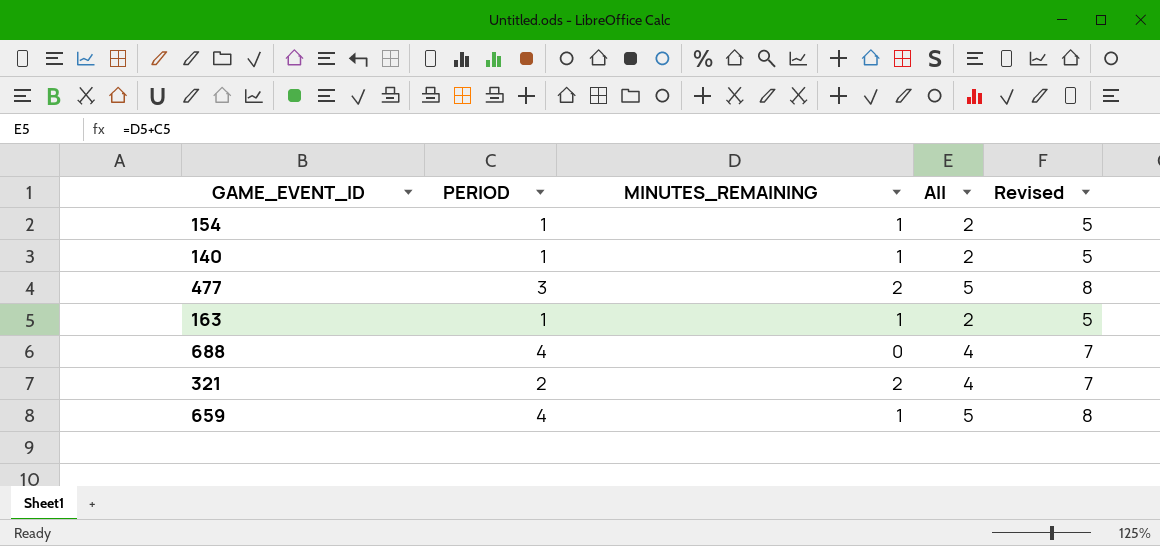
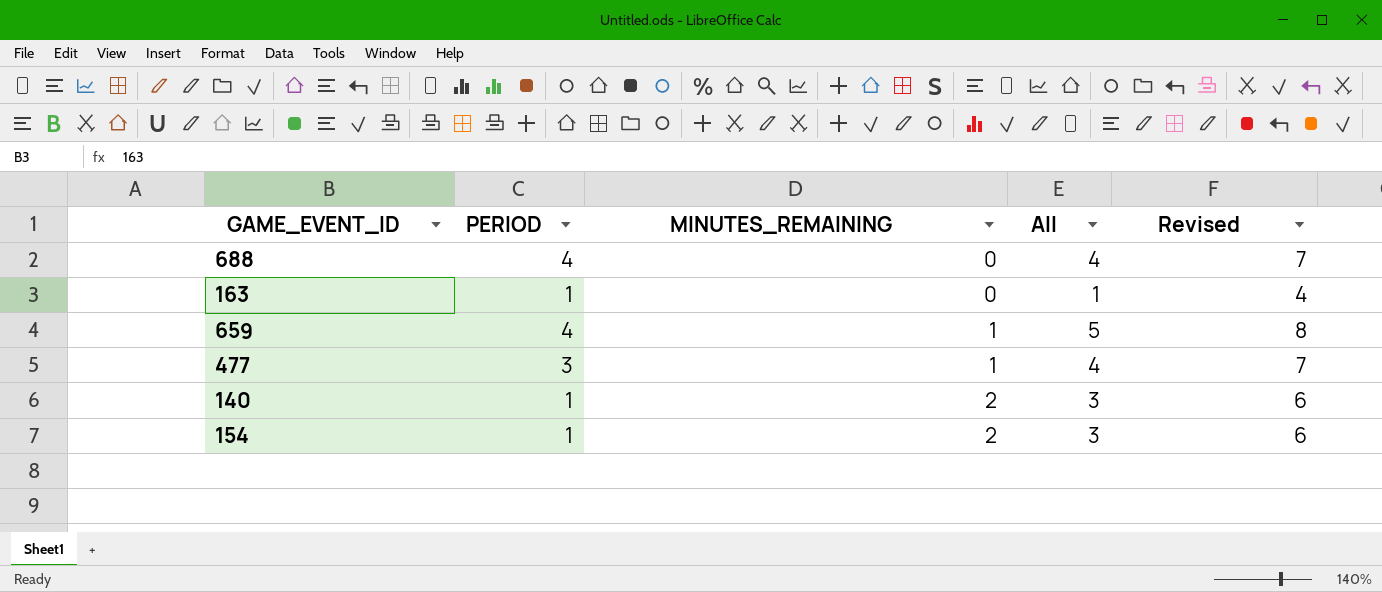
row order: none -> MINUTES_REMAINING ascending
row 321: 2 | 2 | 4 | 7 -> none
163 | MINUTES_REMAINING: 1 -> 0
163 | All: 2 -> 1
163 | Revised: 5 -> 4
477 | MINUTES_REMAINING: 2 -> 1
477 | All: 5 -> 4
477 | Revised: 8 -> 7
140 | MINUTES_REMAINING: 1 -> 2
140 | All: 2 -> 3
140 | Revised: 5 -> 6
154 | MINUTES_REMAINING: 1 -> 2
154 | All: 2 -> 3
154 | Revised: 5 -> 6

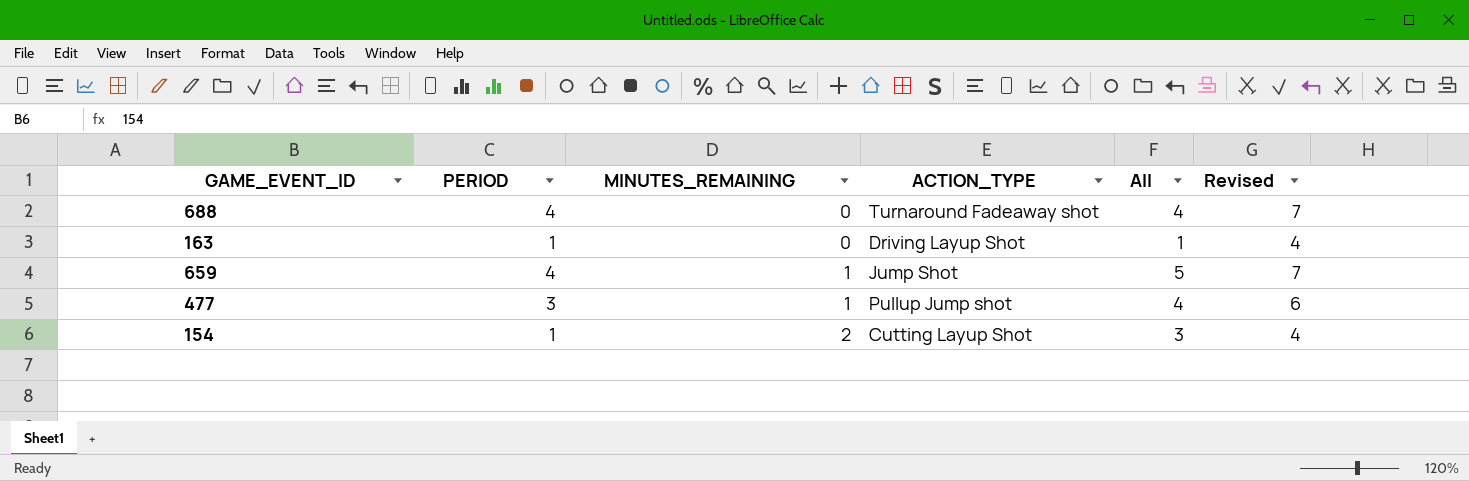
column ACTION_TYPE | position: none -> 4
column Revised | formula: [All] + 3 -> [PERIOD] + 3
row 140: 1 | 2 | 3 | 6 -> none

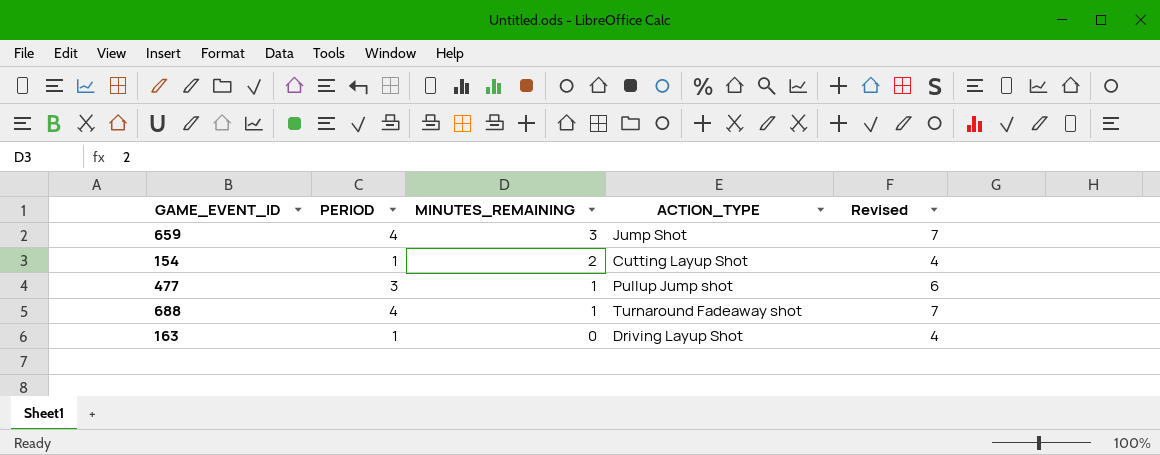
row order: MINUTES_REMAINING ascending -> MINUTES_REMAINING descending
column All | formula: [PERIOD] + [MINUTES_REMAINING] -> none
659 | MINUTES_REMAINING: 1 -> 3
688 | MINUTES_REMAINING: 0 -> 1

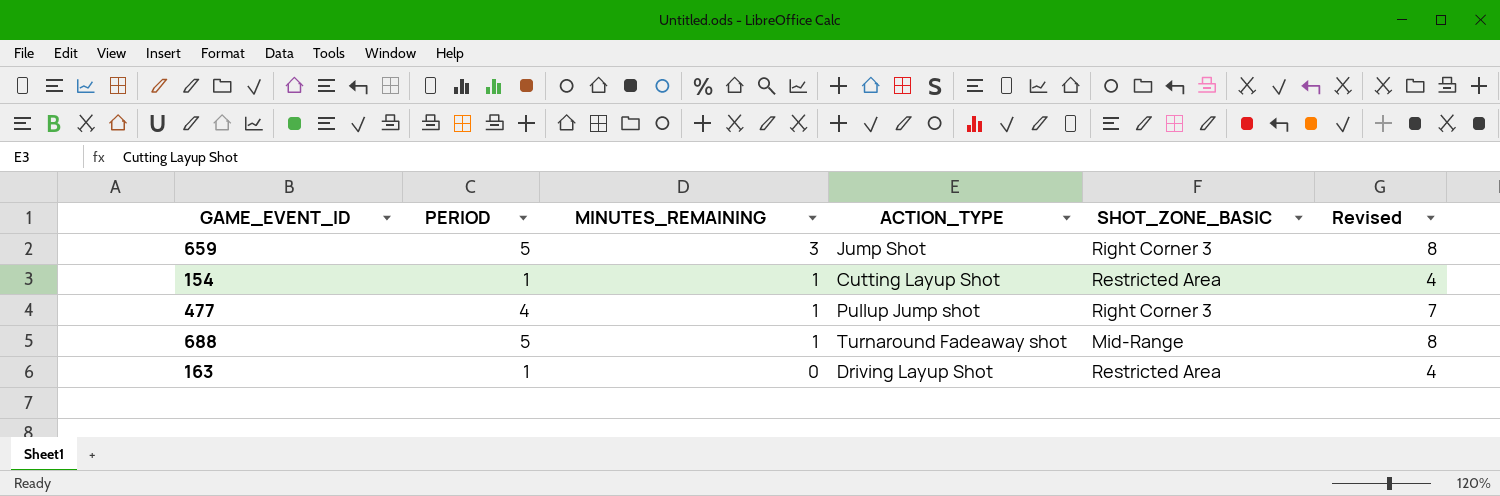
column SHOT_ZONE_BASIC | position: none -> 5
659 | PERIOD: 4 -> 5
659 | Revised: 7 -> 8
154 | MINUTES_REMAINING: 2 -> 1
477 | PERIOD: 3 -> 4
477 | Revised: 6 -> 7
688 | PERIOD: 4 -> 5
688 | Revised: 7 -> 8

